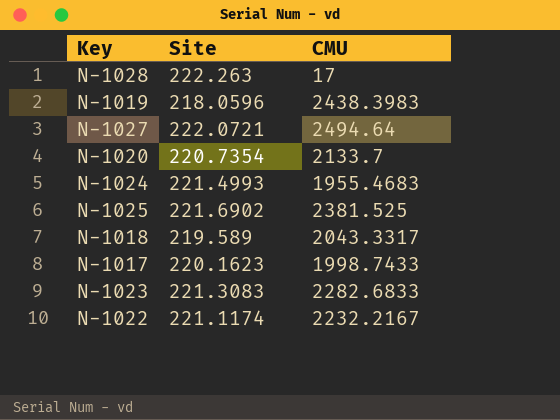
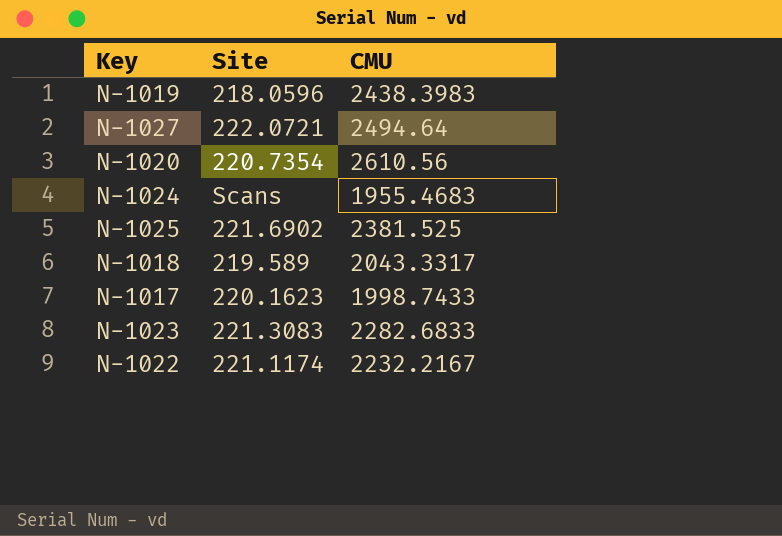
row N-1028: 222.263 | 17 -> none
N-1020 | CMU: 2133.7 -> 2610.56
N-1024 | Site: 221.4993 -> Scans

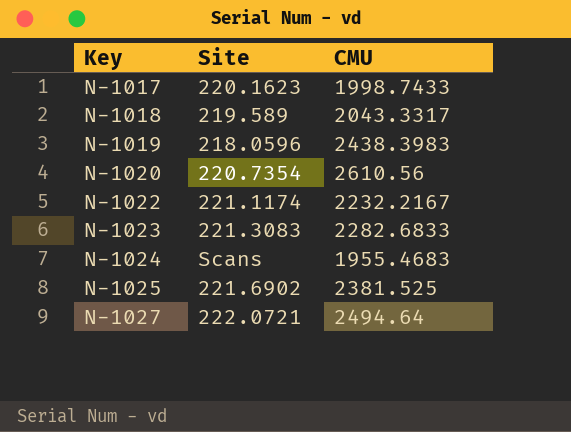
row order: none -> Key ascending

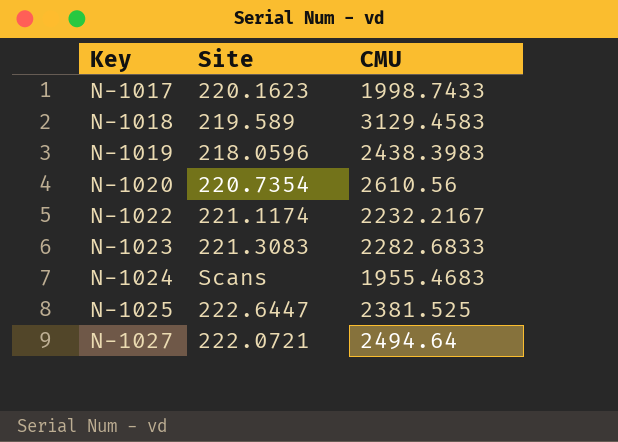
N-1018 | CMU: 2043.3317 -> 3129.4583
N-1025 | Site: 221.6902 -> 222.6447

